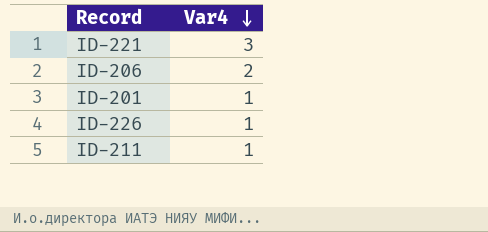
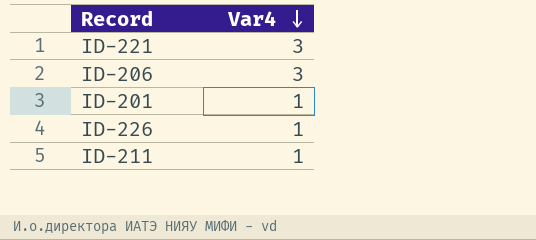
ID-206 | Var4: 2 -> 3

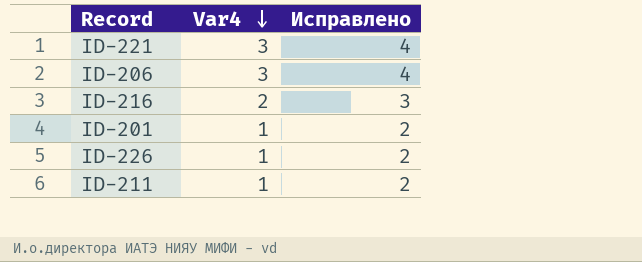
column Исправлено | formula: none -> [Var4] + 1
row ID-216: none -> 2 | 3

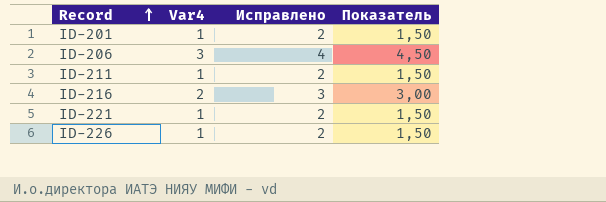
row order: Var4 descending -> Record ascending
column Показатель | formula: none -> [Var4] * 1,5
ID-221 | Var4: 3 -> 1
ID-221 | Исправлено: 4 -> 2

